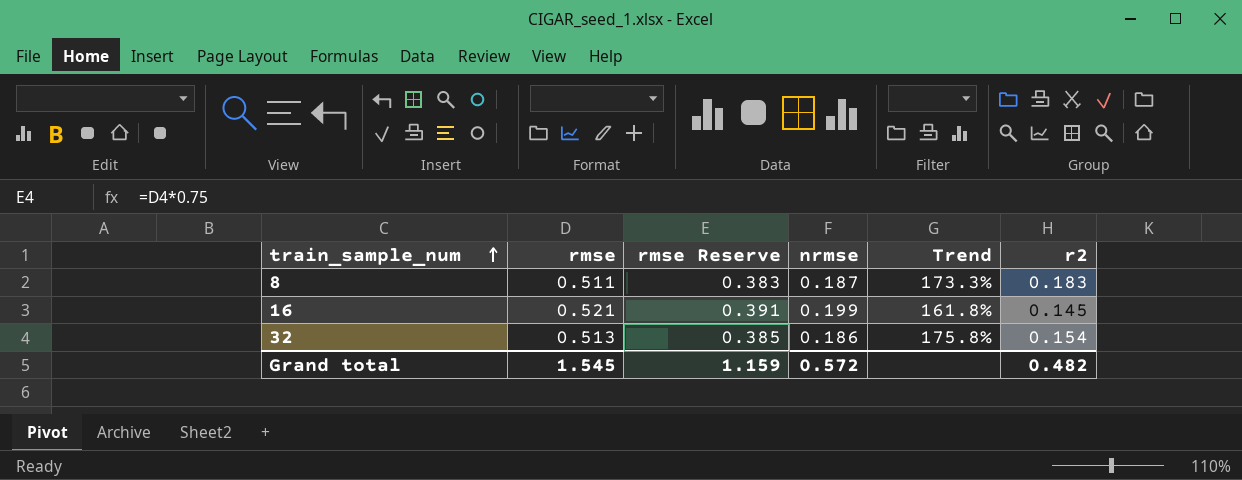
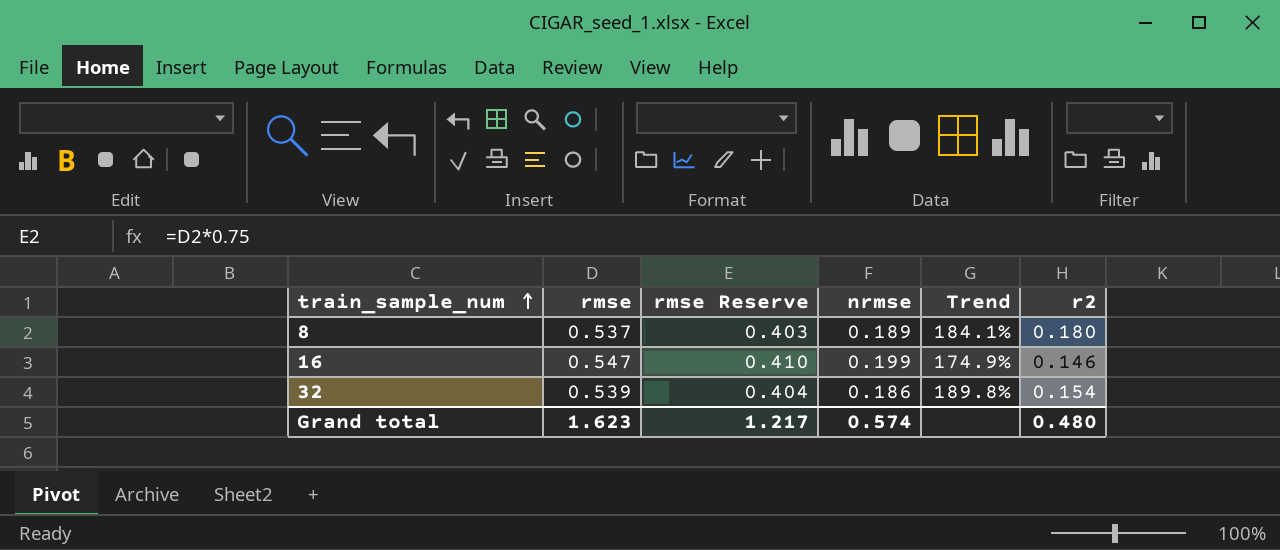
8 | rmse: 0.511 -> 0.537
8 | rmse Reserve: 0.383 -> 0.403
8 | nrmse: 0.187 -> 0.189
8 | Trend: 173.3% -> 184.1%
8 | r2: 0.183 -> 0.180
16 | rmse: 0.521 -> 0.547
16 | rmse Reserve: 0.391 -> 0.410
16 | Trend: 161.8% -> 174.9%
16 | r2: 0.145 -> 0.146
32 | rmse: 0.513 -> 0.539
32 | rmse Reserve: 0.385 -> 0.404
32 | Trend: 175.8% -> 189.8%
Grand total | rmse: 1.545 -> 1.623
Grand total | rmse Reserve: 1.159 -> 1.217
Grand total | nrmse: 0.572 -> 0.574
Grand total | r2: 0.482 -> 0.480

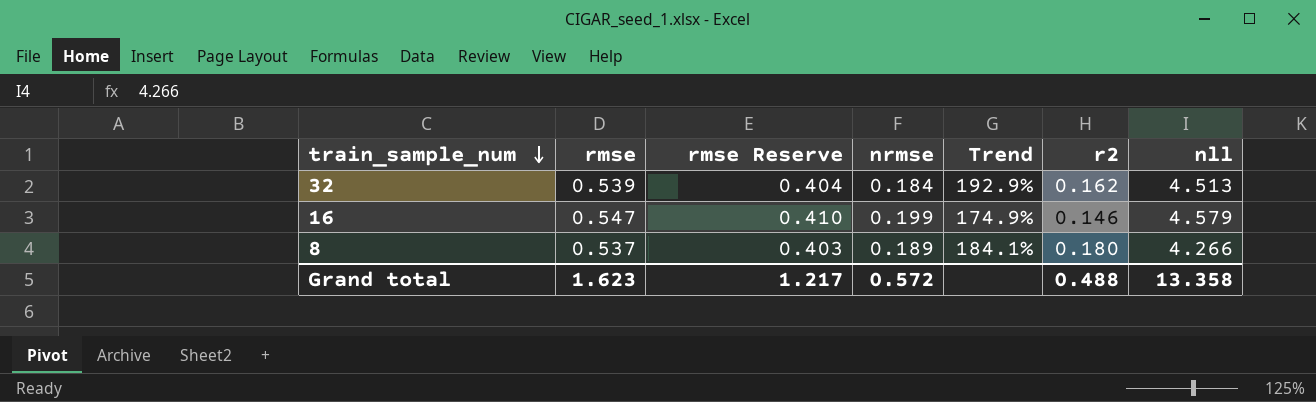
row order: train_sample_num ascending -> train_sample_num descending
column nll | position: none -> 7
32 | nrmse: 0.186 -> 0.184
32 | Trend: 189.8% -> 192.9%
32 | r2: 0.154 -> 0.162
Grand total | nrmse: 0.574 -> 0.572
Grand total | r2: 0.480 -> 0.488

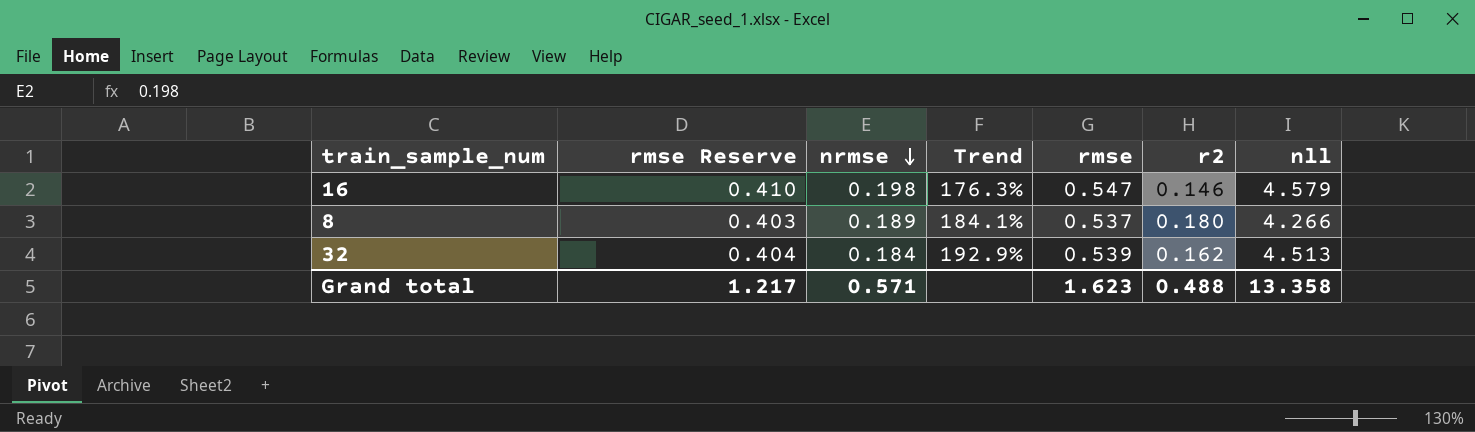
row order: train_sample_num descending -> nrmse descending
column rmse | position: 2 -> 5
16 | nrmse: 0.199 -> 0.198
16 | Trend: 174.9% -> 176.3%
Grand total | nrmse: 0.572 -> 0.571

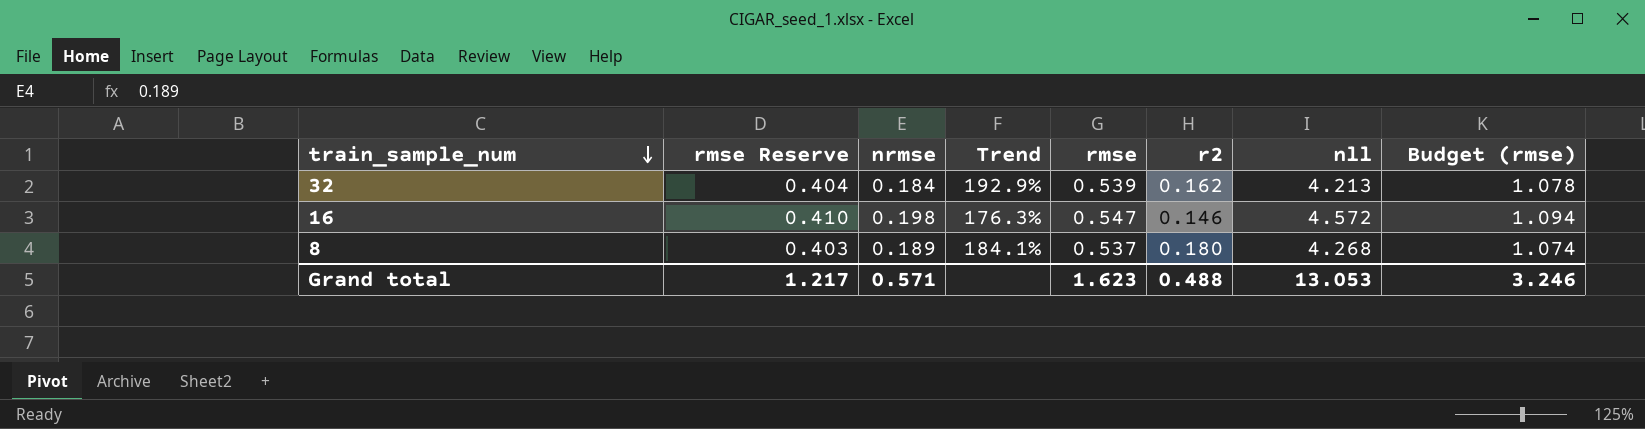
row order: nrmse descending -> train_sample_num descending
column Budget (rmse) | formula: none -> [rmse] * 2
32 | nll: 4.513 -> 4.213
16 | nll: 4.579 -> 4.572
8 | nll: 4.266 -> 4.268
Grand total | nll: 13.358 -> 13.053

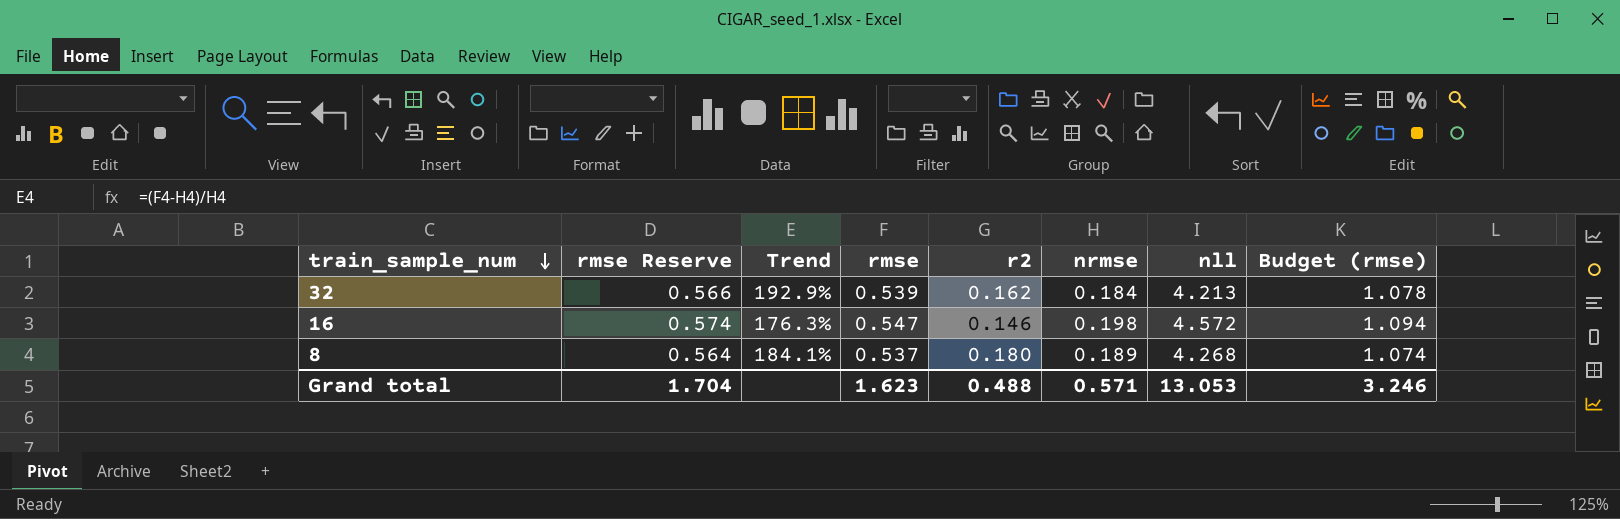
column rmse Reserve | formula: [rmse] * 0.75 -> [rmse] * 1.05
column nrmse | position: 3 -> 6
Grand total | rmse Reserve: 1.217 -> 1.704

